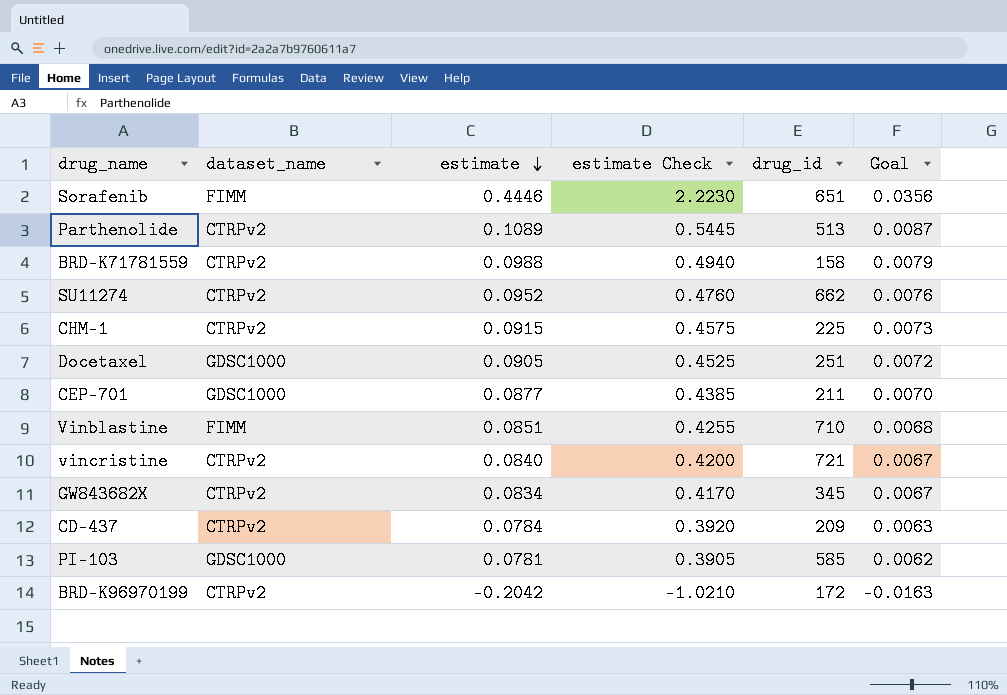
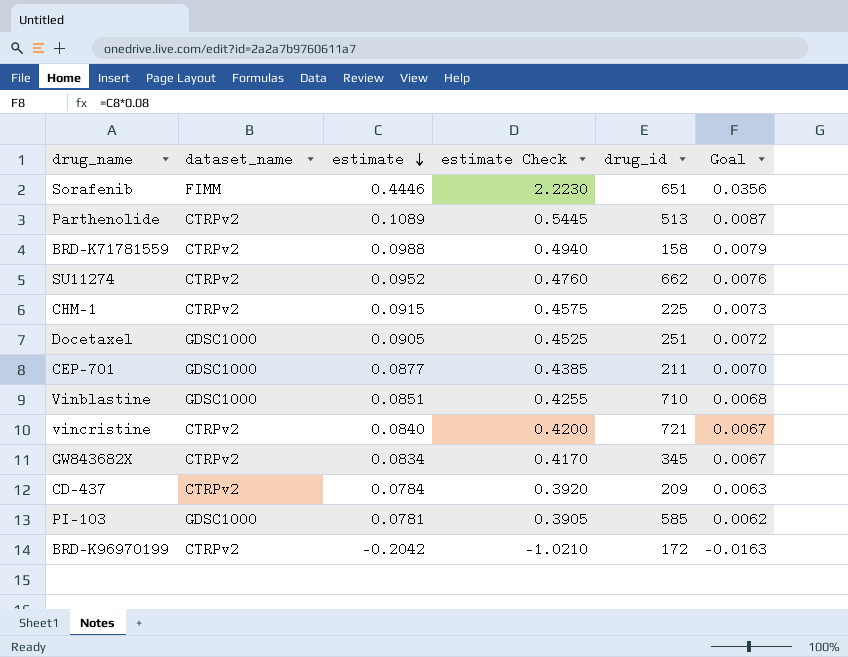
Vinblastine | dataset_name: FIMM -> GDSC1000

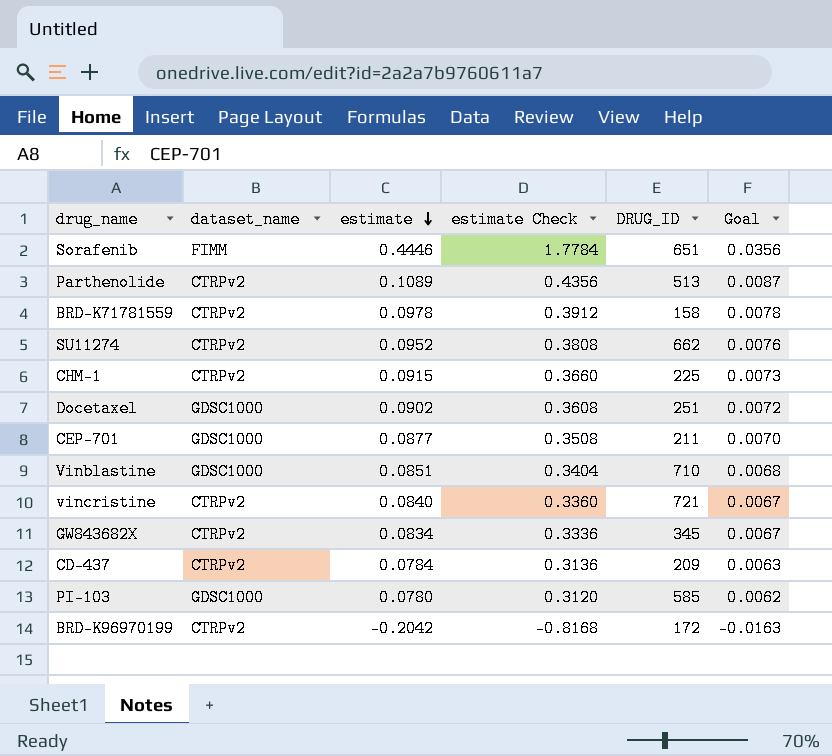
column estimate Check | formula: [estimate] * 5 -> [estimate] * 4
column name: drug_id -> DRUG_ID
BRD-K71781559 | estimate: 0.0988 -> 0.0978
BRD-K71781559 | Goal: 0.0079 -> 0.0078
Docetaxel | estimate: 0.0905 -> 0.0902
PI-103 | estimate: 0.0781 -> 0.0780

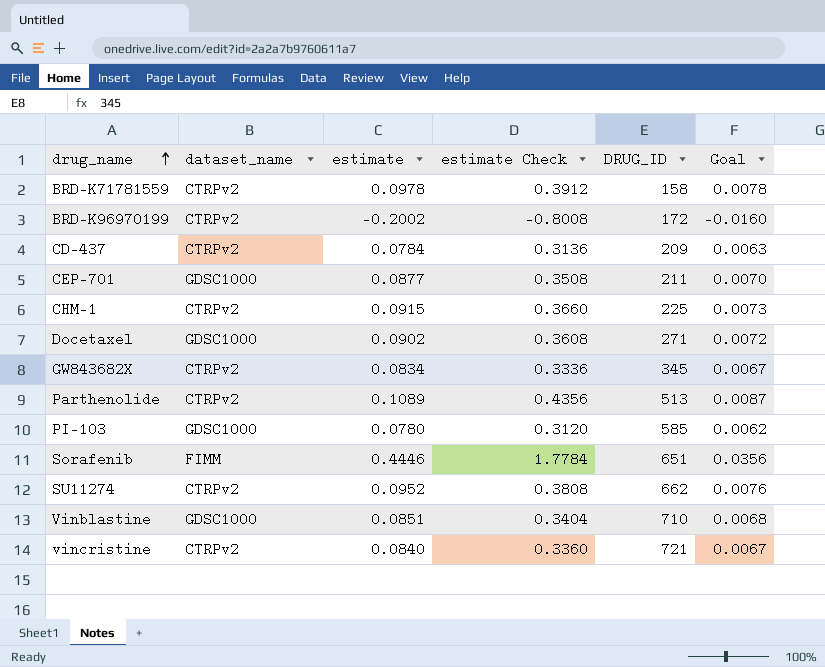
row order: estimate descending -> drug_name ascending
BRD-K96970199 | estimate: -0.2042 -> -0.2002
BRD-K96970199 | estimate Check: -0.8168 -> -0.8008
BRD-K96970199 | Goal: -0.0163 -> -0.0160
Docetaxel | DRUG_ID: 251 -> 271

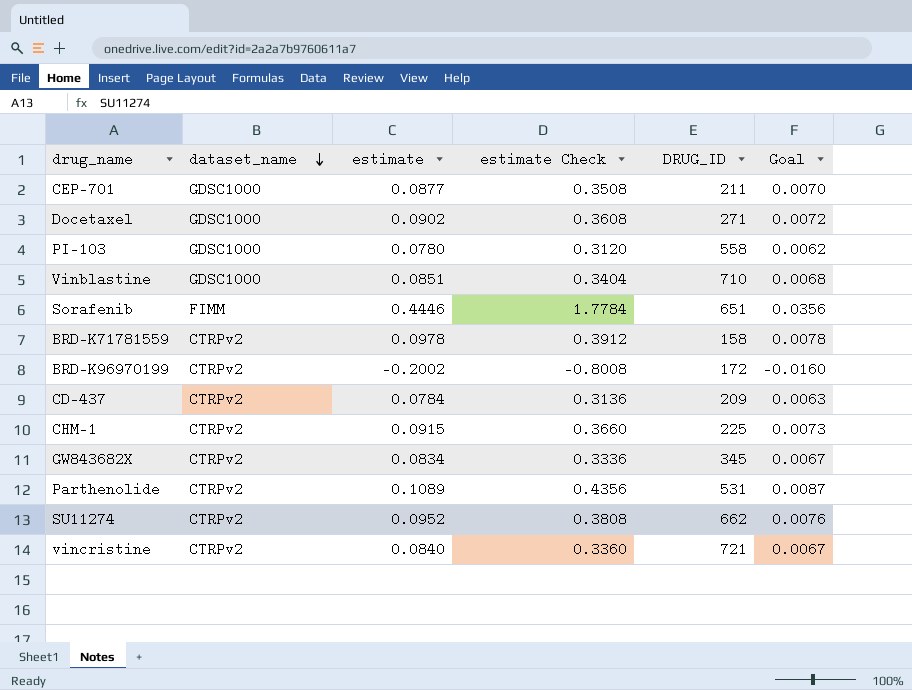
row order: drug_name ascending -> dataset_name descending
PI-103 | DRUG_ID: 585 -> 558
Parthenolide | DRUG_ID: 513 -> 531

